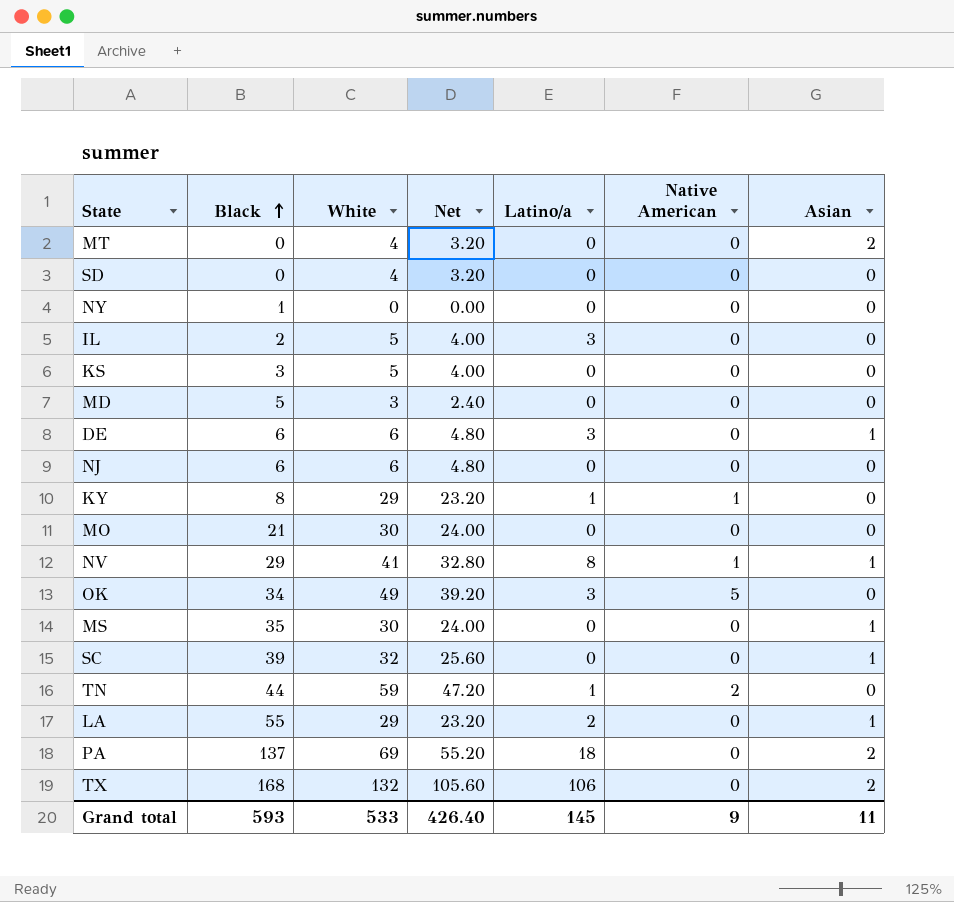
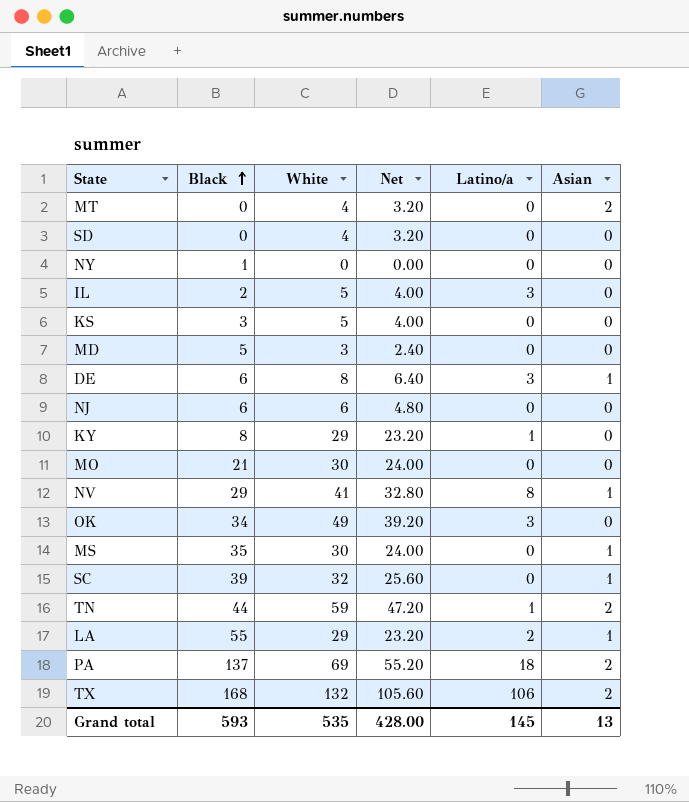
column Native American | position: 6 -> none
DE | White: 6 -> 8
DE | Net: 4.80 -> 6.40
TN | Asian: 0 -> 2
Grand total | White: 533 -> 535
Grand total | Net: 426.40 -> 428.00
Grand total | Asian: 11 -> 13

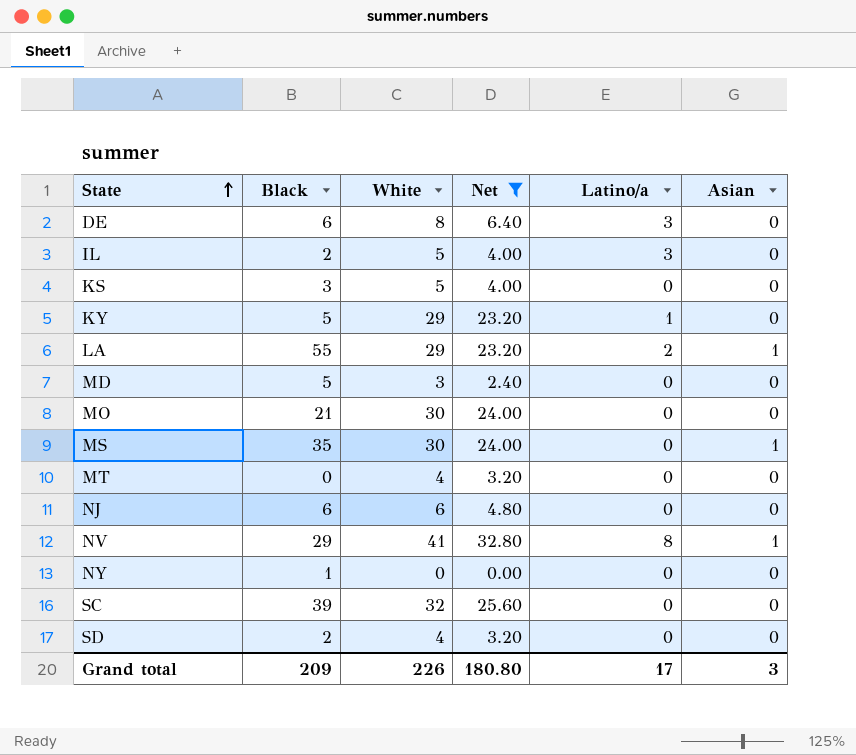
filter: none -> Net <= 32.80
row order: Black ascending -> State ascending
DE | Asian: 1 -> 0
KY | Black: 8 -> 5
MT | Asian: 2 -> 0
SC | Asian: 1 -> 0
SD | Black: 0 -> 2
Grand total | Black: 593 -> 209
Grand total | White: 535 -> 226
Grand total | Net: 428.00 -> 180.80
Grand total | Latino/a: 145 -> 17
Grand total | Asian: 13 -> 3

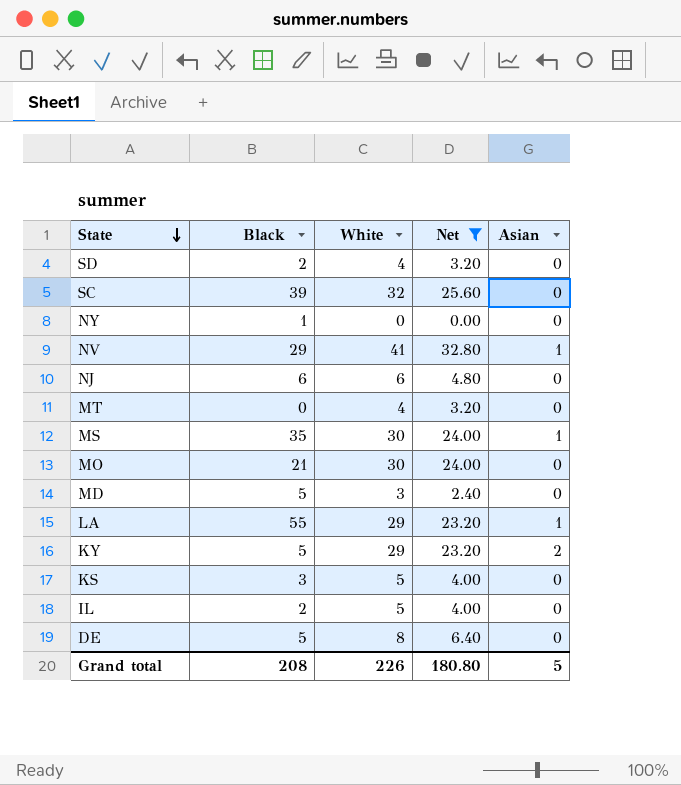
row order: State ascending -> State descending
column Latino/a | position: 5 -> none
KY | Asian: 0 -> 2
DE | Black: 6 -> 5
Grand total | Black: 209 -> 208
Grand total | Asian: 3 -> 5

